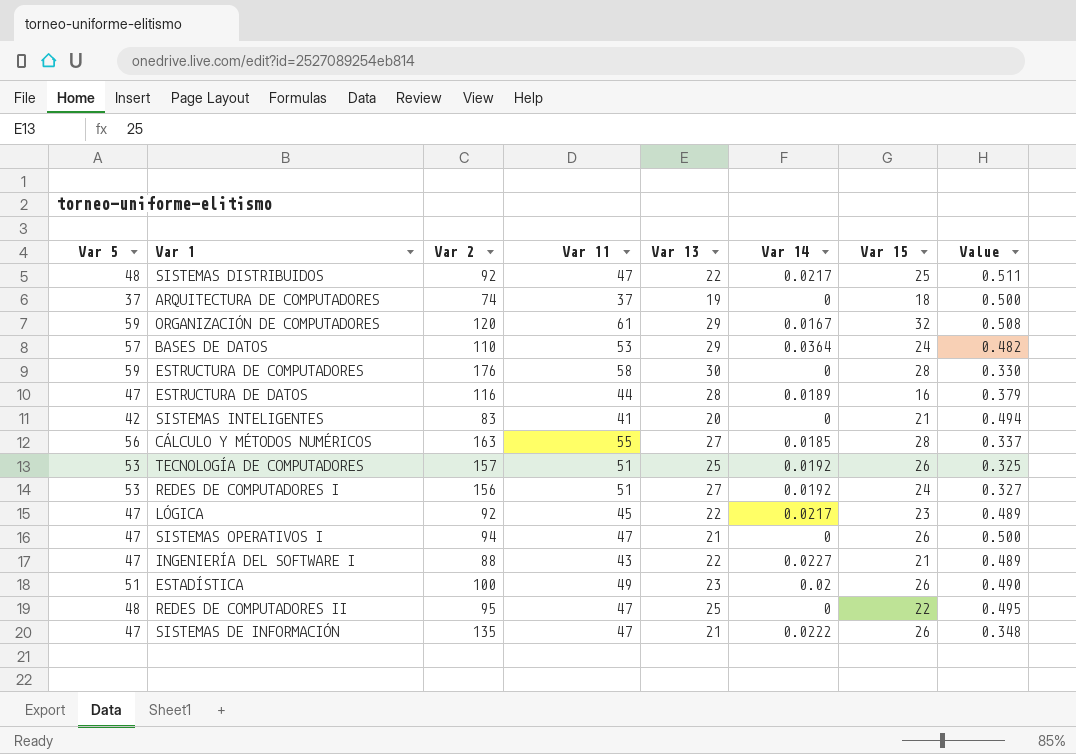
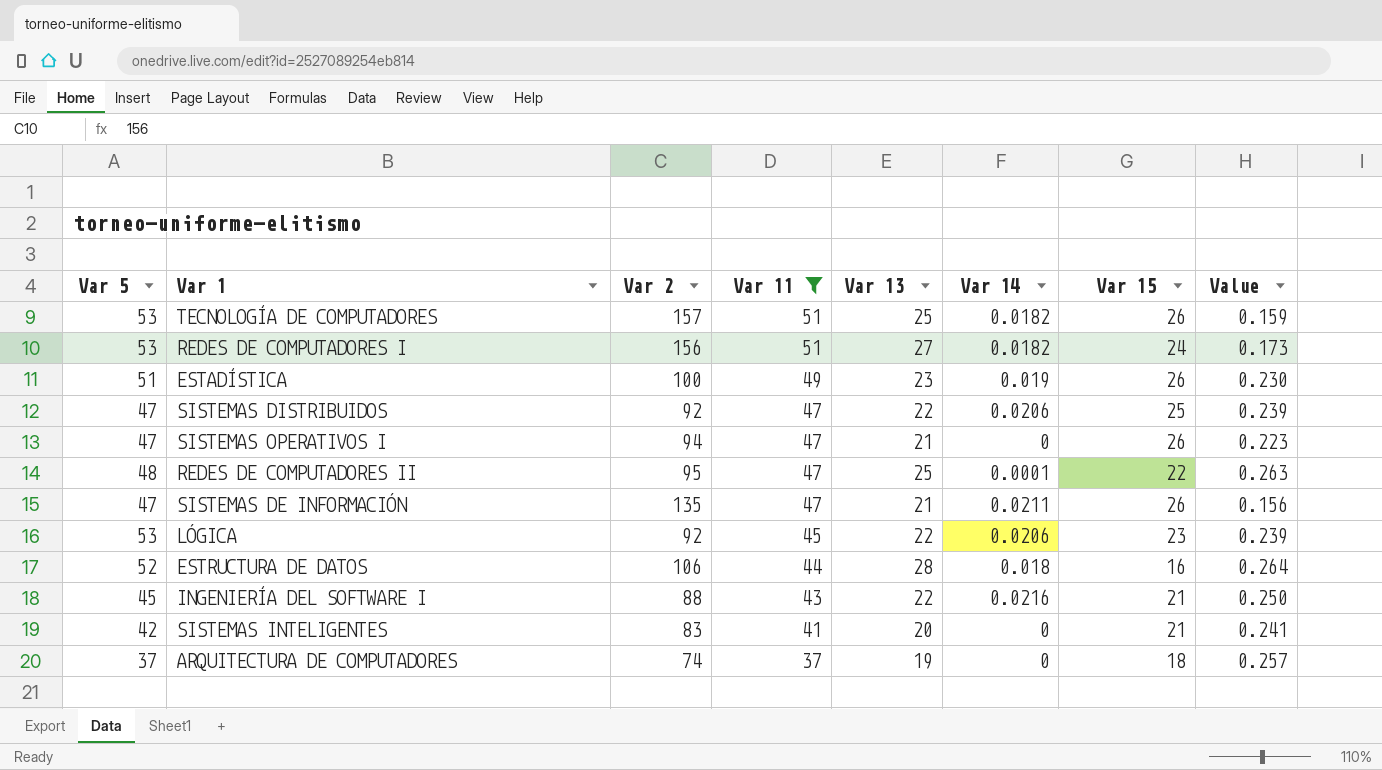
filter: none -> Var 11 <= 51
row order: none -> Var 11 descending
column Value | formula: [Var 11] / [Var 2] -> [Var 13] / [Var 2]
TECNOLOGÍA DE COMPUTADORES | Var 14: 0.0192 -> 0.0182
REDES DE COMPUTADORES I | Var 14: 0.0192 -> 0.0182
ESTADÍSTICA | Var 14: 0.02 -> 0.019
SISTEMAS DISTRIBUIDOS | Var 5: 48 -> 47
SISTEMAS DISTRIBUIDOS | Var 14: 0.0217 -> 0.0206
REDES DE COMPUTADORES II | Var 14: 0 -> 0.0001
SISTEMAS DE INFORMACIÓN | Var 14: 0.0222 -> 0.0211
LÓGICA | Var 5: 47 -> 53
LÓGICA | Var 14: 0.0217 -> 0.0206
ESTRUCTURA DE DATOS | Var 5: 47 -> 52
ESTRUCTURA DE DATOS | Var 2: 116 -> 106
ESTRUCTURA DE DATOS | Var 14: 0.0189 -> 0.018
INGENIERÍA DEL SOFTWARE I | Var 5: 47 -> 45
INGENIERÍA DEL SOFTWARE I | Var 14: 0.0227 -> 0.0216

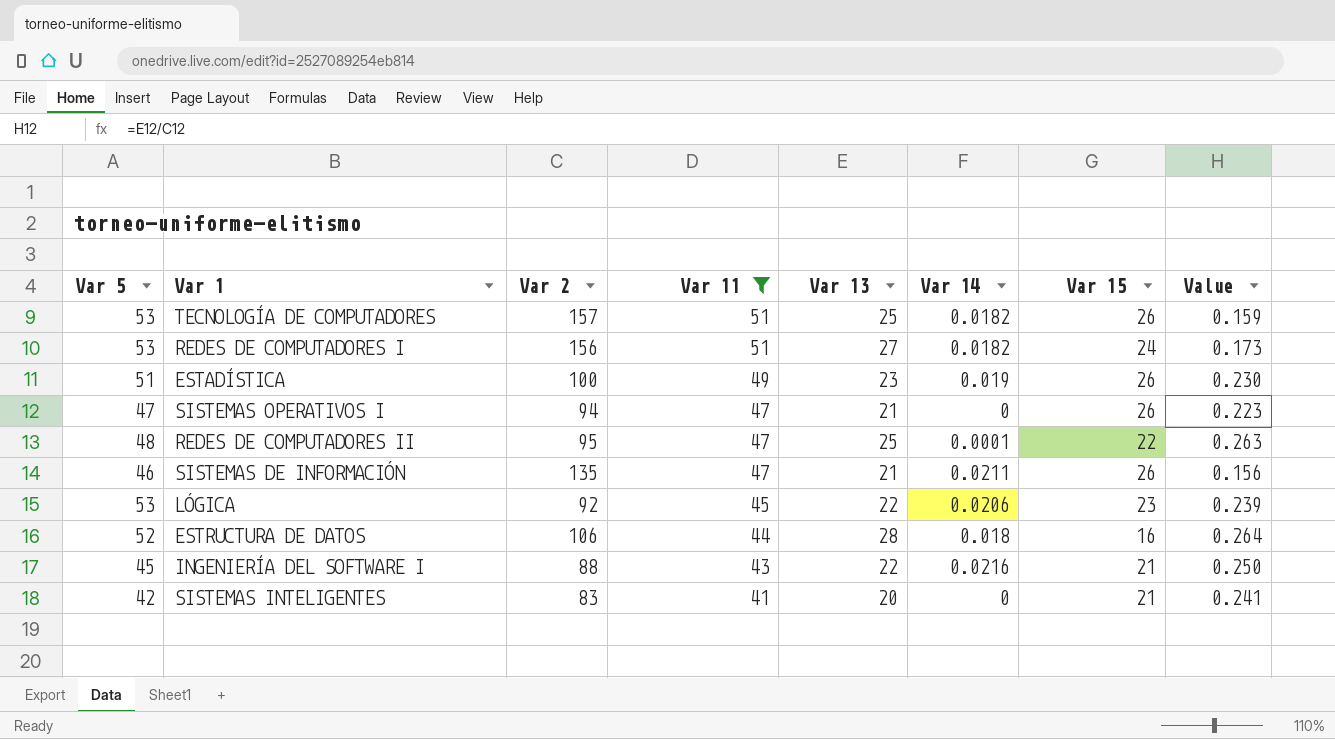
row SISTEMAS DISTRIBUIDOS: 47 | 92 | 47 | 22 | 0.0206 | 25 | 0.239 -> none
row ARQUITECTURA DE COMPUTADORES: 37 | 74 | 37 | 19 | 0 | 18 | 0.257 -> none
SISTEMAS DE INFORMACIÓN | Var 5: 47 -> 46

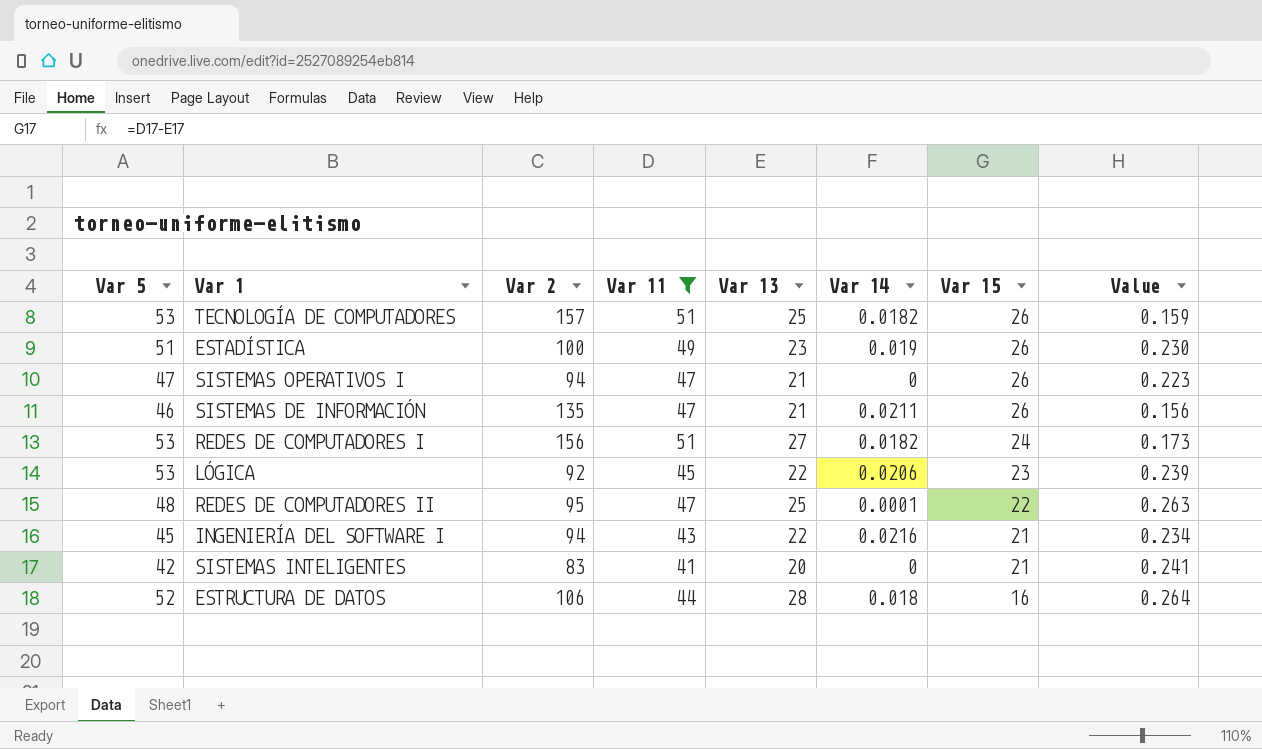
row order: Var 11 descending -> Var 15 descending
INGENIERÍA DEL SOFTWARE I | Var 2: 88 -> 94
INGENIERÍA DEL SOFTWARE I | Value: 0.250 -> 0.234

